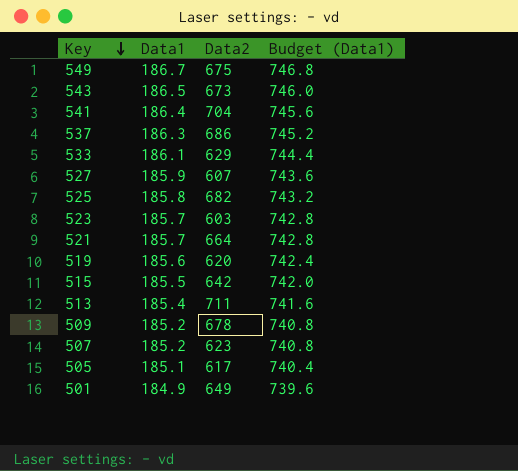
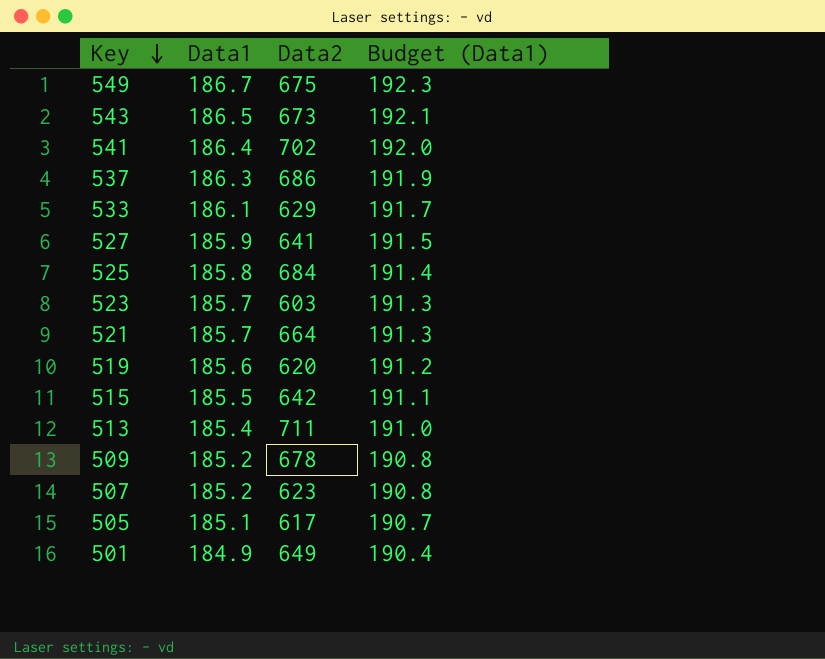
column Budget (Data1) | formula: [Data1] * 4 -> [Data1] * 1.03
541 | Data2: 704 -> 702
527 | Data2: 607 -> 641
525 | Data2: 682 -> 684

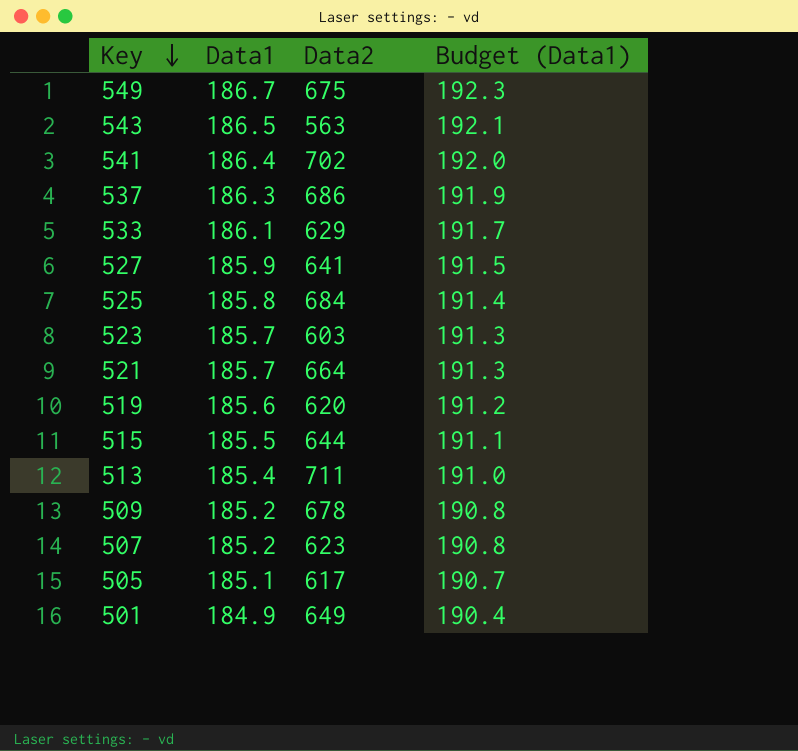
543 | Data2: 673 -> 563
515 | Data2: 642 -> 644

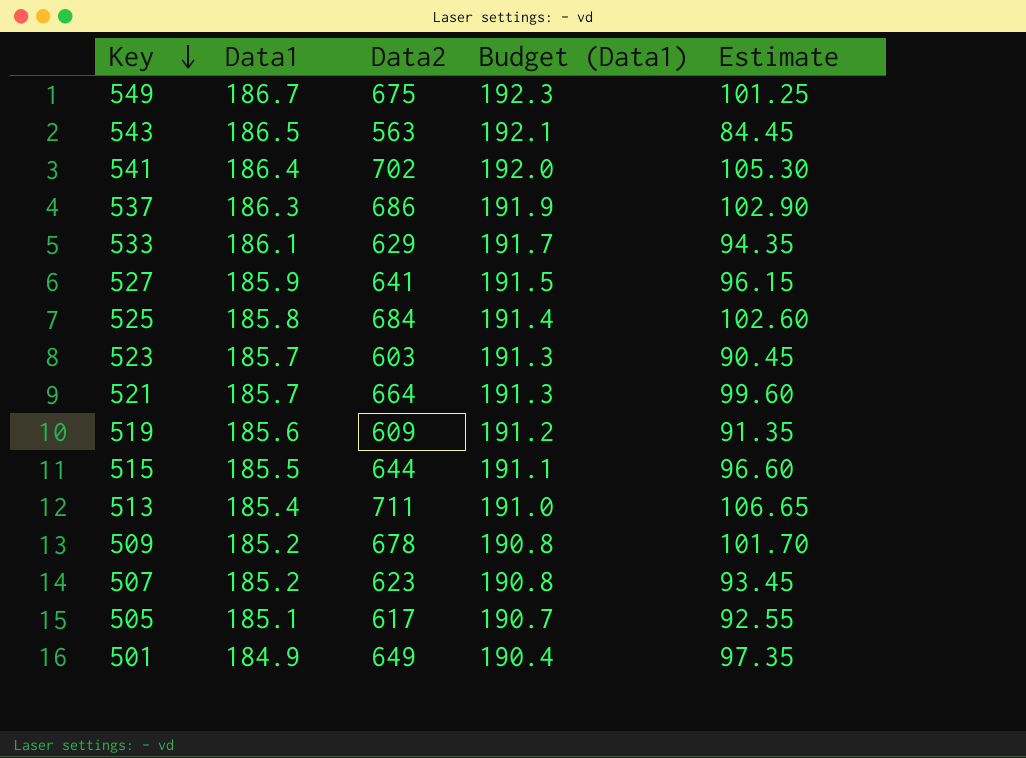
column Estimate | formula: none -> [Data2] * 0.15
519 | Data2: 620 -> 609

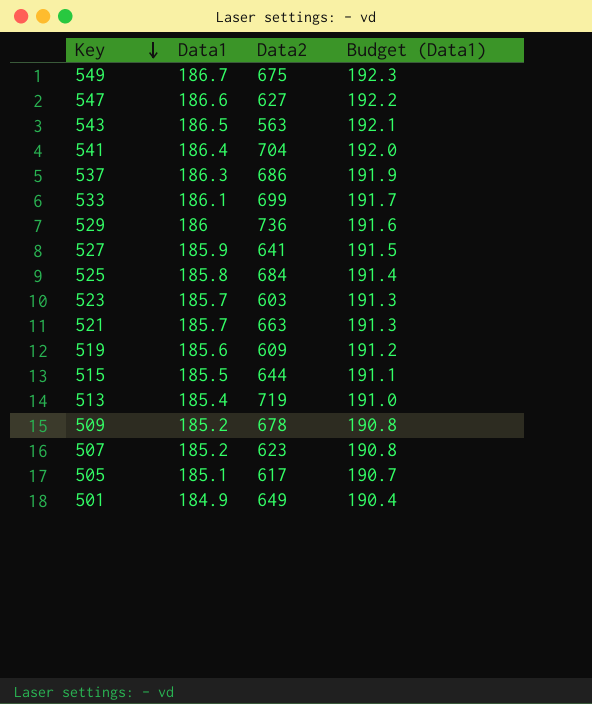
column Estimate | formula: [Data2] * 0.15 -> none
row 547: none -> 186.6 | 627 | 192.2
541 | Data2: 702 -> 704
533 | Data2: 629 -> 699
row 529: none -> 186 | 736 | 191.6
521 | Data2: 664 -> 663
513 | Data2: 711 -> 719

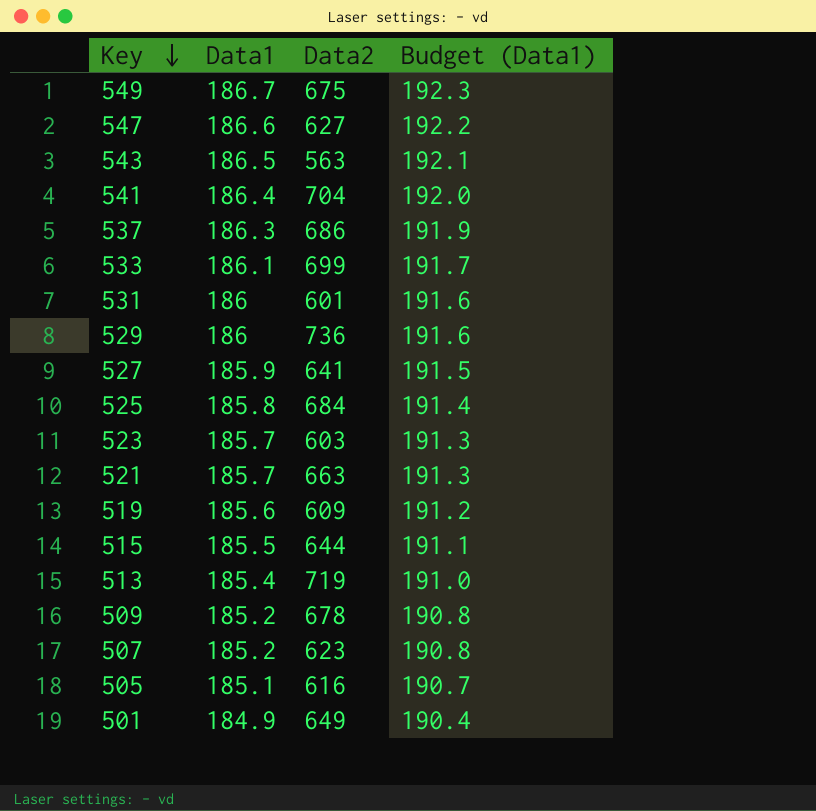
row 531: none -> 186 | 601 | 191.6
505 | Data2: 617 -> 616

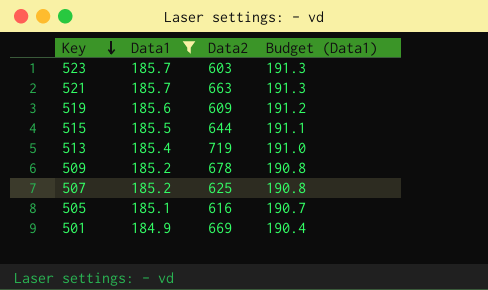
filter: none -> Data1 <= 185.7
507 | Data2: 623 -> 625
501 | Data2: 649 -> 669

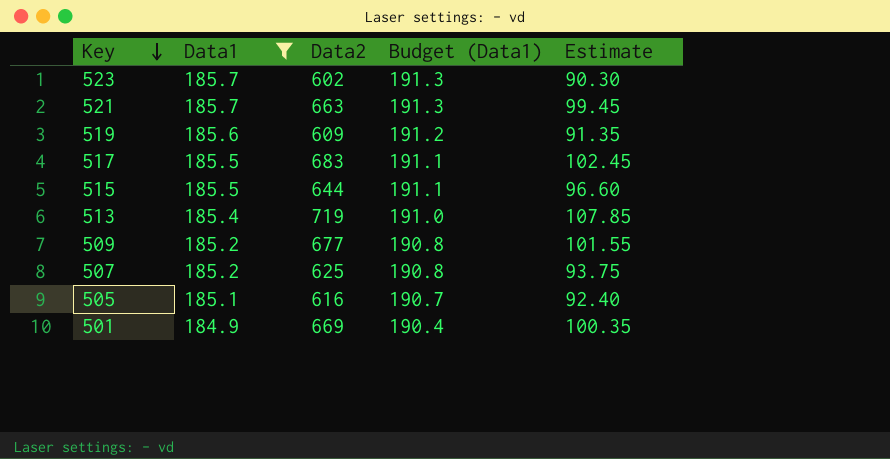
column Estimate | formula: none -> [Data2] * 0.15
523 | Data2: 603 -> 602
row 517: none -> 185.5 | 683 | 191.1 | 102.45
509 | Data2: 678 -> 677

